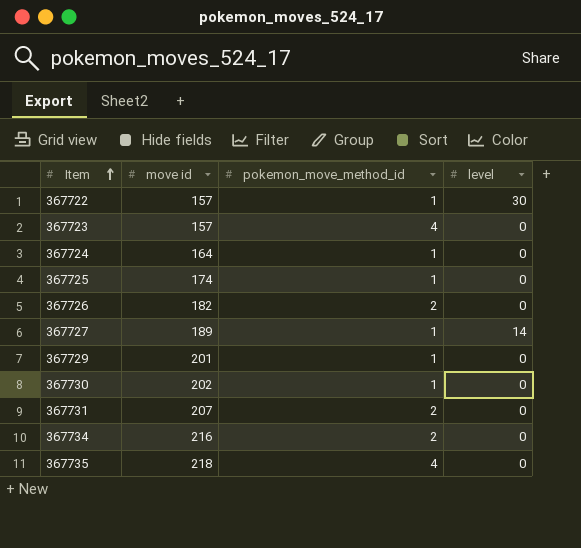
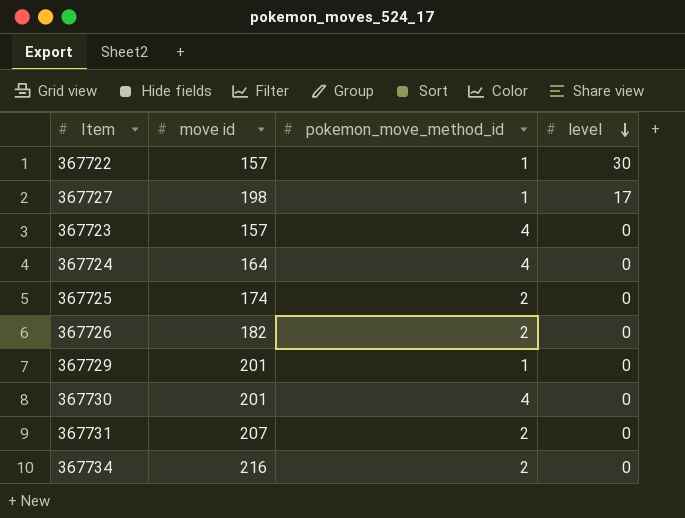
row order: Item ascending -> level descending
row 367735: 218 | 4 | 0 -> none
367727 | move id: 189 -> 198
367727 | level: 14 -> 17
367724 | pokemon_move_method_id: 1 -> 4
367725 | pokemon_move_method_id: 1 -> 2
367730 | move id: 202 -> 201
367730 | pokemon_move_method_id: 1 -> 4

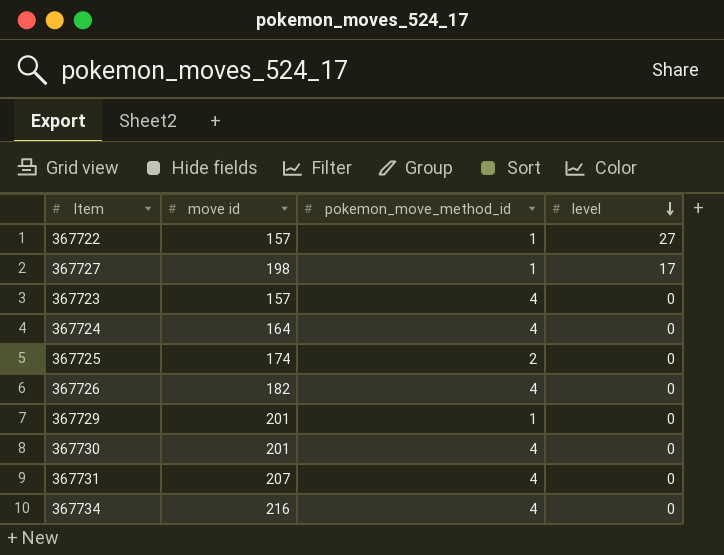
367722 | level: 30 -> 27
367726 | pokemon_move_method_id: 2 -> 4
367731 | pokemon_move_method_id: 2 -> 4
367734 | pokemon_move_method_id: 2 -> 4

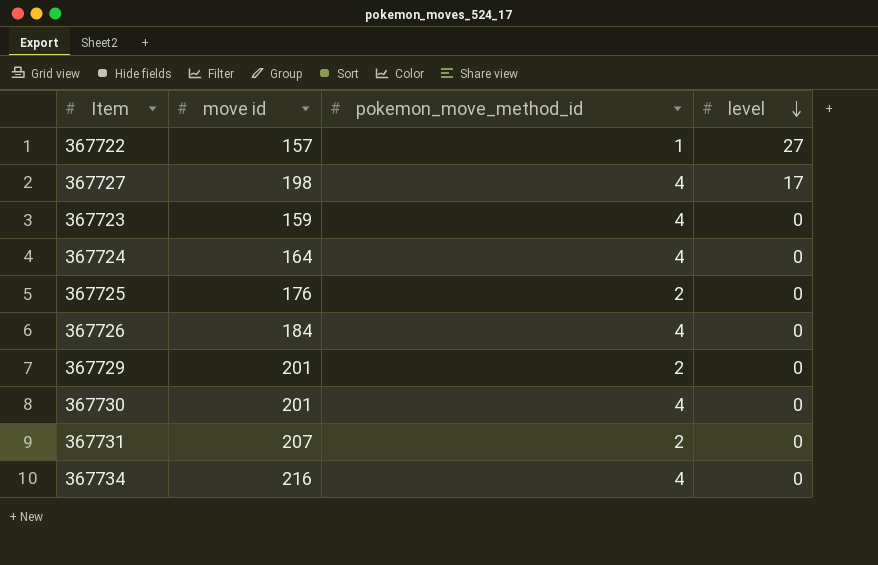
367727 | pokemon_move_method_id: 1 -> 4
367723 | move id: 157 -> 159
367725 | move id: 174 -> 176
367726 | move id: 182 -> 184
367729 | pokemon_move_method_id: 1 -> 2
367731 | pokemon_move_method_id: 4 -> 2

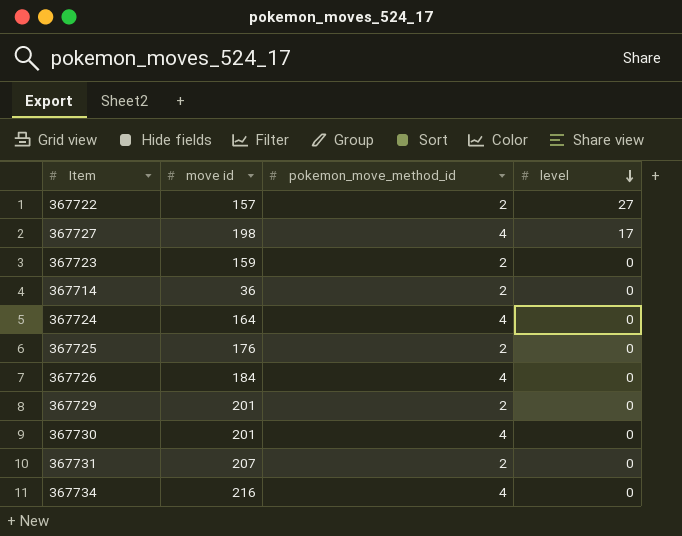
367722 | pokemon_move_method_id: 1 -> 2
367723 | pokemon_move_method_id: 4 -> 2
row 367714: none -> 36 | 2 | 0

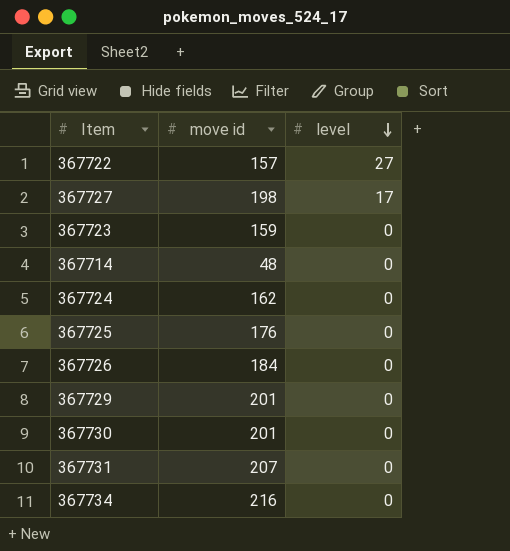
column pokemon_move_method_id | position: 3 -> none
367714 | move id: 36 -> 48
367724 | move id: 164 -> 162

